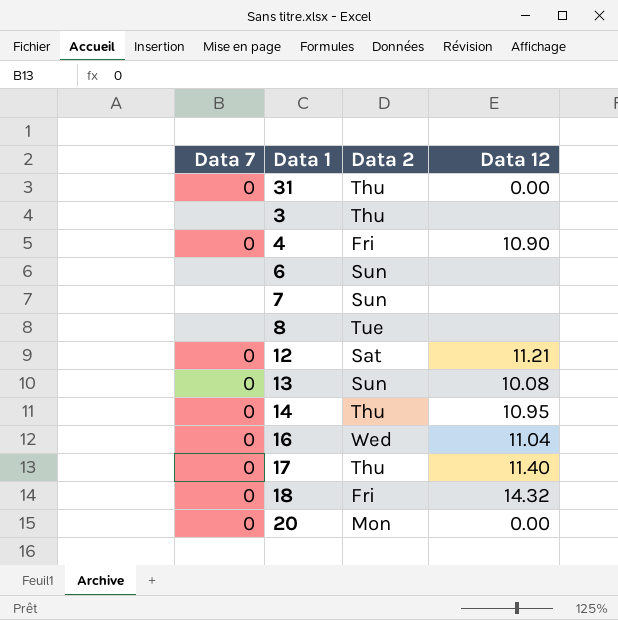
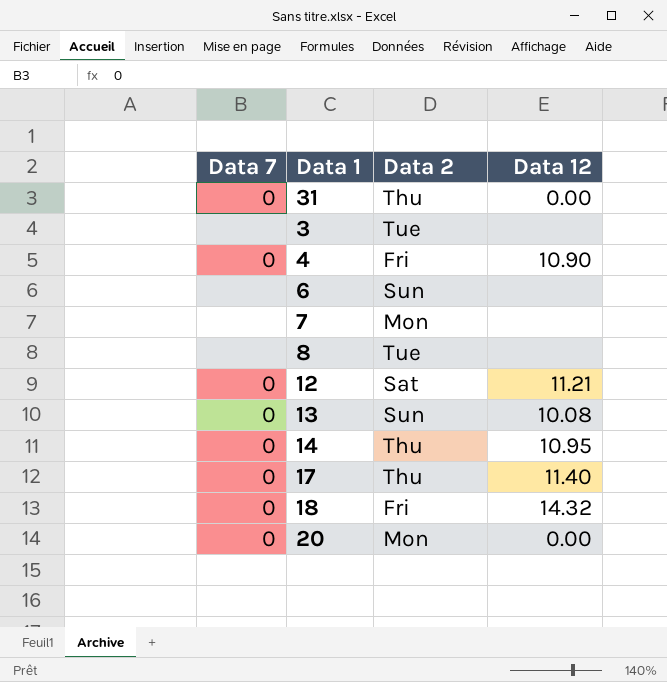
row 16: 0 | Wed | 11.04 -> none
3 | Data 2: Thu -> Tue
7 | Data 2: Sun -> Mon

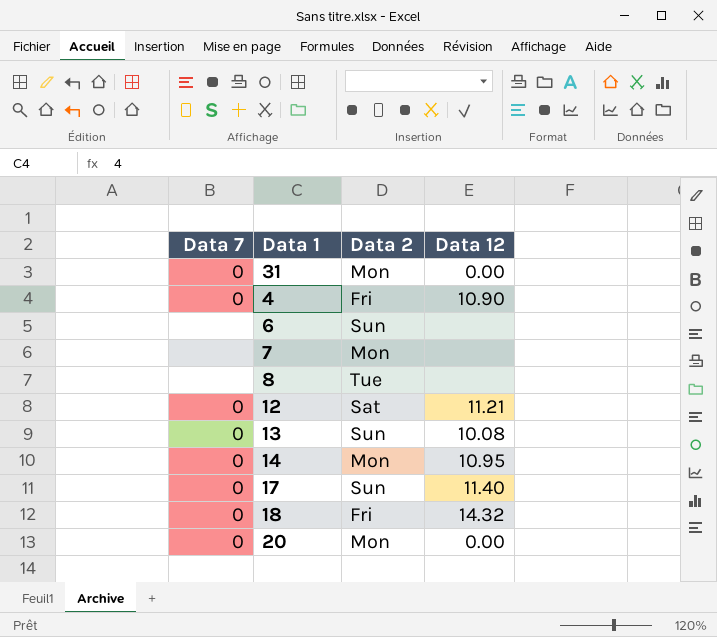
row 3: none | Tue | none -> none
31 | Data 2: Thu -> Mon
14 | Data 2: Thu -> Mon
17 | Data 2: Thu -> Sun

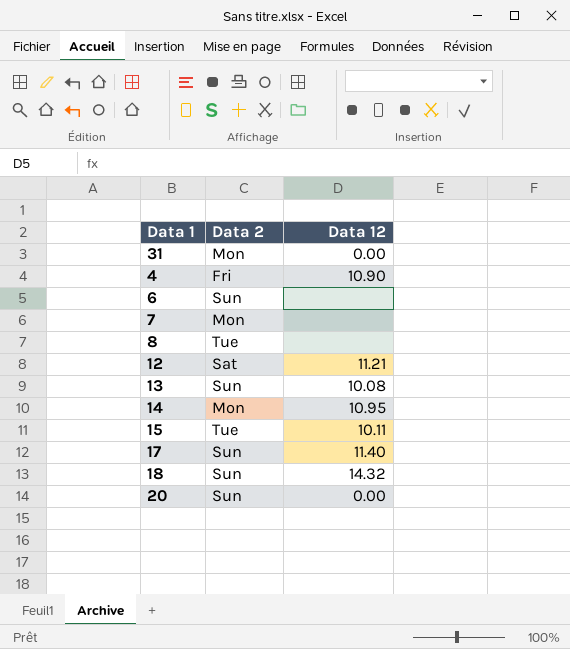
column Data 7 | position: 1 -> none
row 15: none -> Tue | 10.11
18 | Data 2: Fri -> Sun
20 | Data 2: Mon -> Sun

